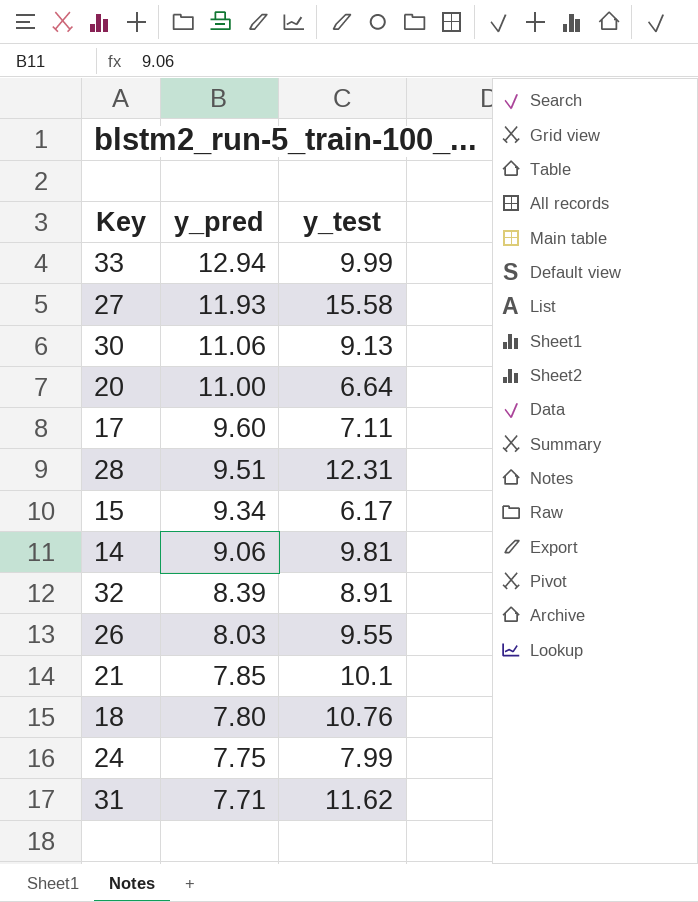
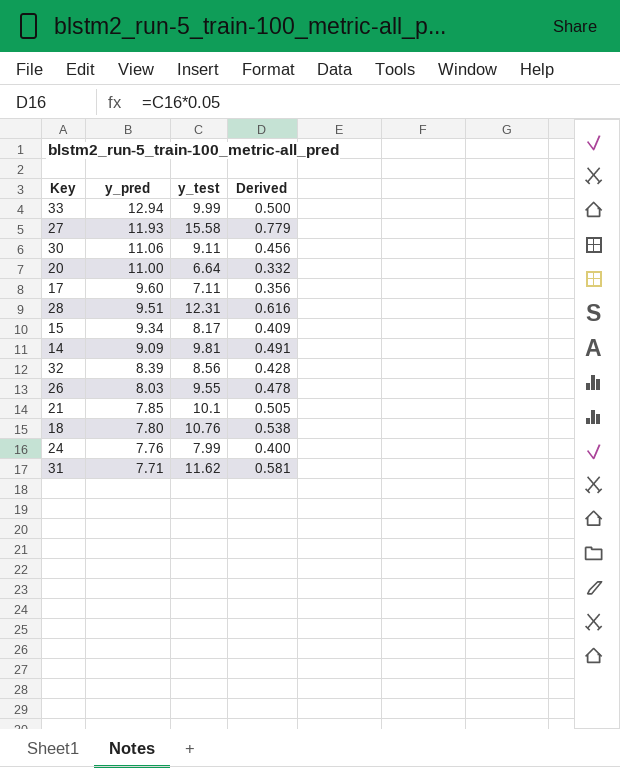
column Derived | formula: none -> [y_test] * 0.05
30 | y_test: 9.13 -> 9.11
15 | y_test: 6.17 -> 8.17
14 | y_pred: 9.06 -> 9.09
32 | y_test: 8.91 -> 8.56
24 | y_pred: 7.75 -> 7.76

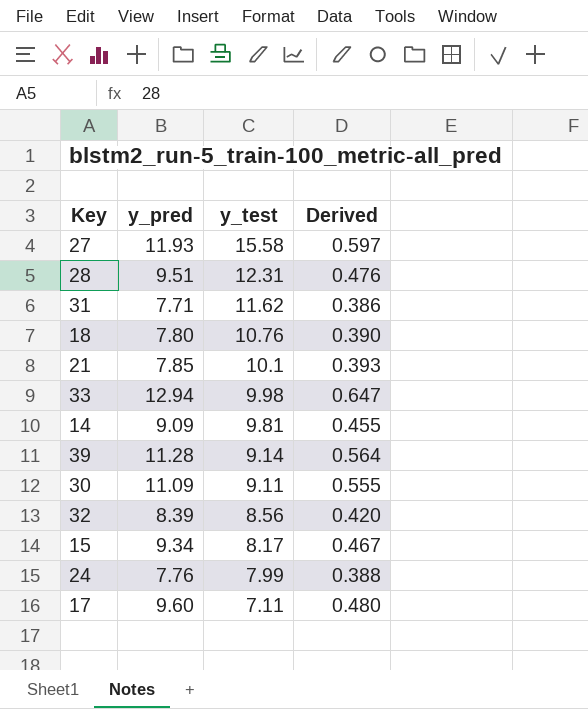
row order: y_pred descending -> y_test descending
column Derived | formula: [y_test] * 0.05 -> [y_pred] * 0.05
row 20: 11.00 | 6.64 | 0.332 -> none
row 26: 8.03 | 9.55 | 0.478 -> none
33 | y_test: 9.99 -> 9.98
row 39: none -> 11.28 | 9.14 | 0.564
30 | y_pred: 11.06 -> 11.09

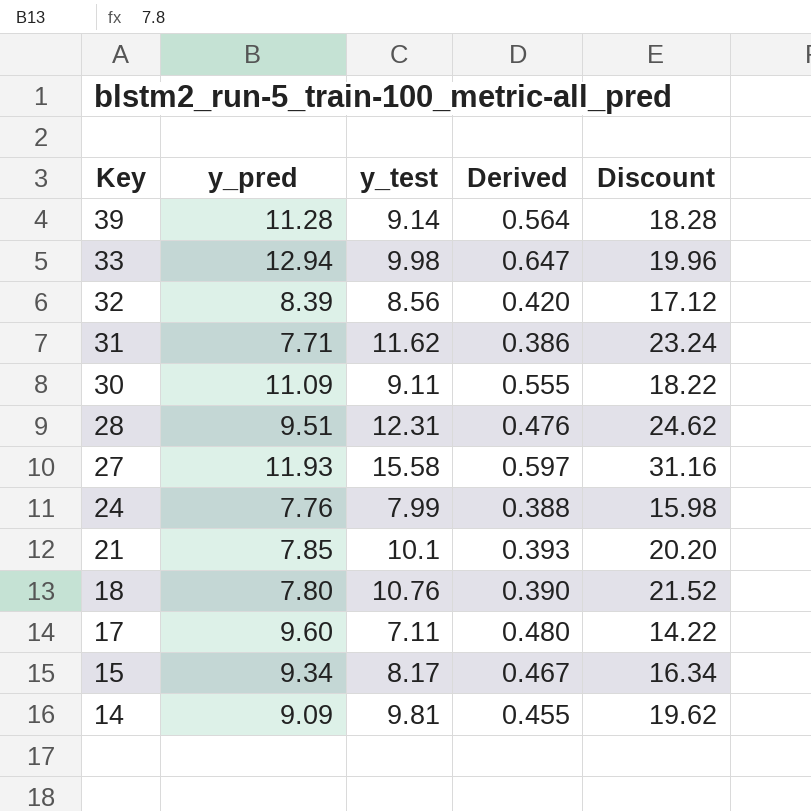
row order: y_test descending -> Key descending
column Discount | formula: none -> [y_test] * 2

